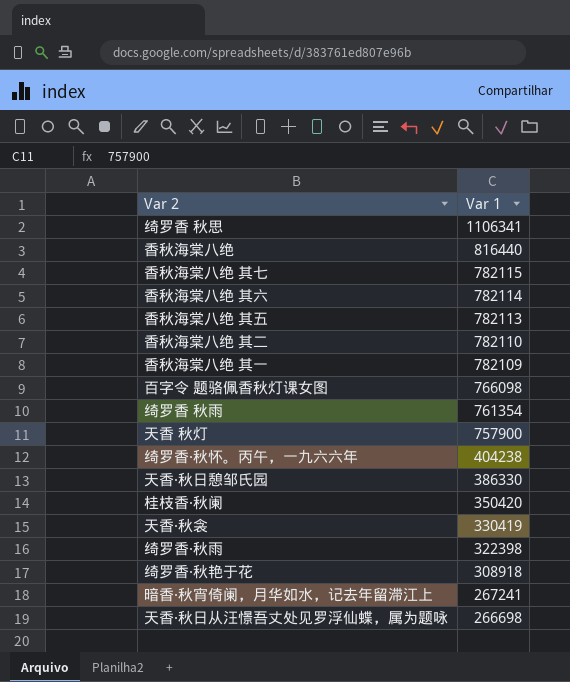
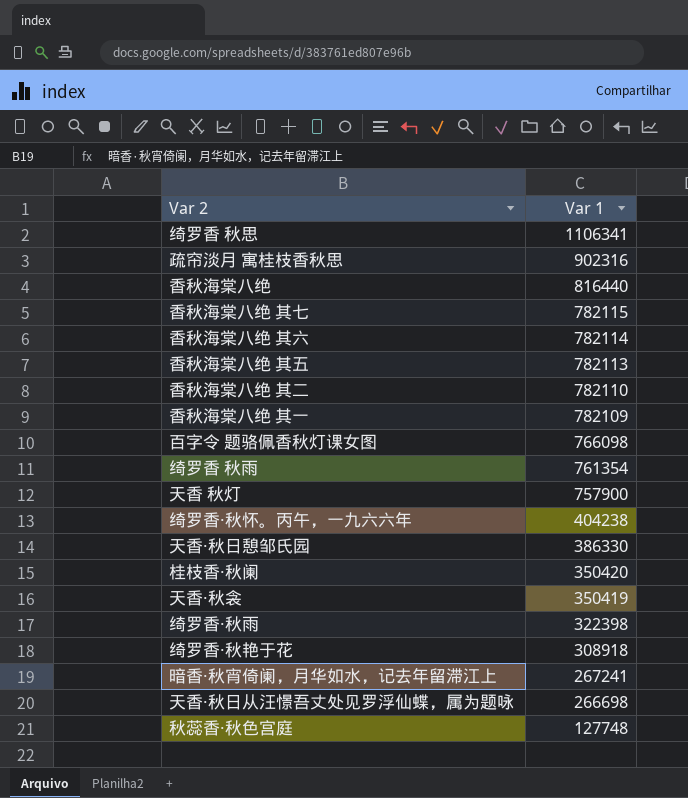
row 疏帘淡月 寓桂枝香秋思: none -> 902316
天香·秋衾 | Var 1: 330419 -> 350419
row 秋蕊香·秋色宫庭: none -> 127748

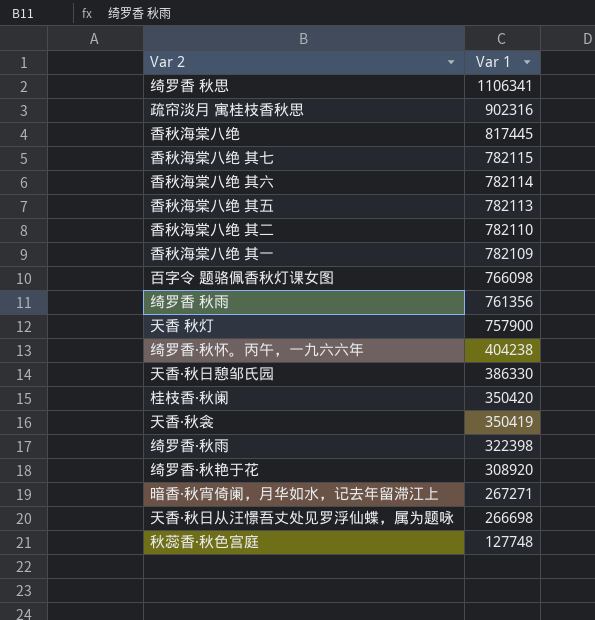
香秋海棠八绝 | Var 1: 816440 -> 817445
绮罗香 秋雨 | Var 1: 761354 -> 761356
绮罗香·秋艳于花 | Var 1: 308918 -> 308920
暗香·秋宵倚阑，月华如水，记去年留滞江上 | Var 1: 267241 -> 267271

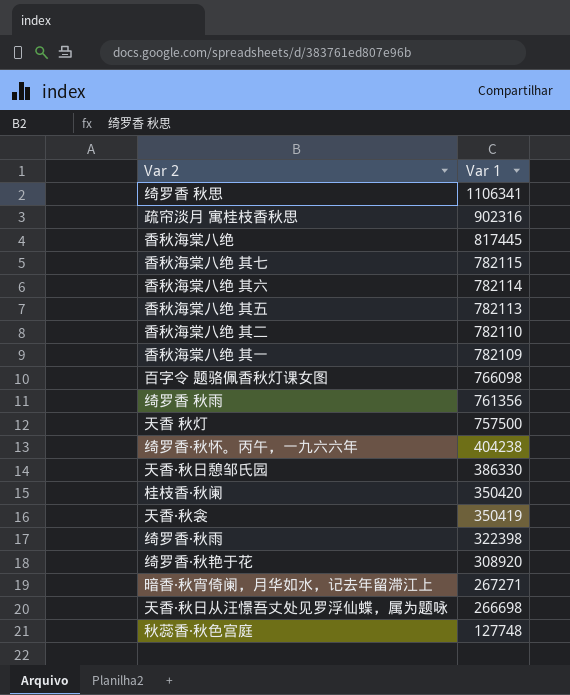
天香 秋灯 | Var 1: 757900 -> 757500

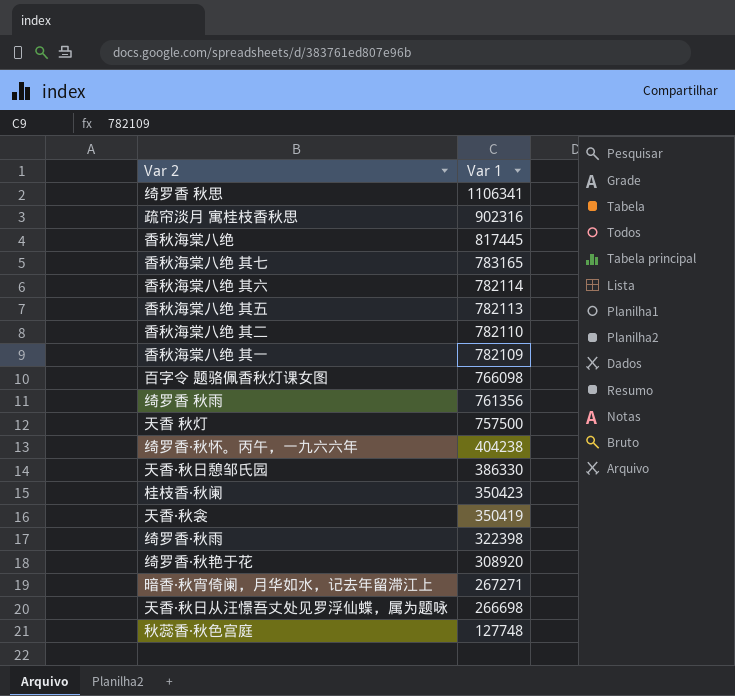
香秋海棠八绝 其七 | Var 1: 782115 -> 783165
桂枝香·秋阑 | Var 1: 350420 -> 350423

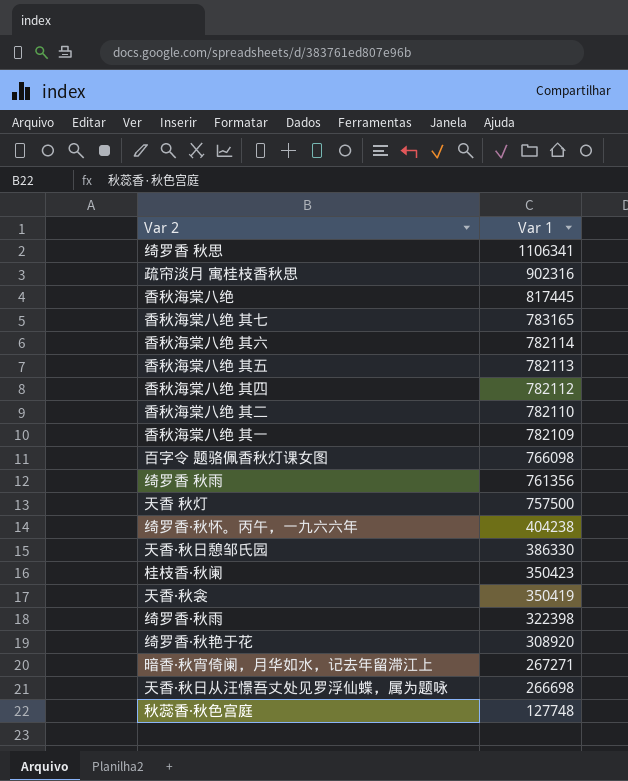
row 香秋海棠八绝 其四: none -> 782112

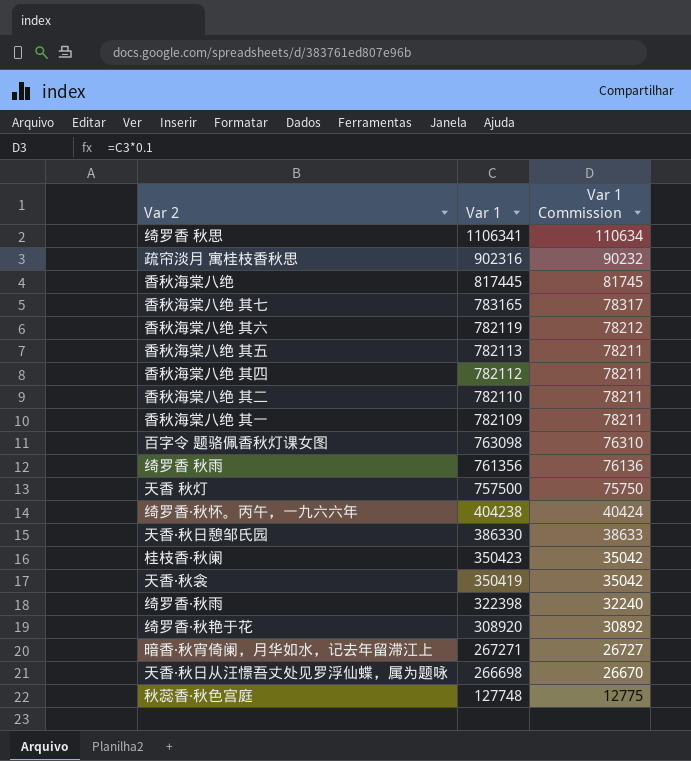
column Var 1 Commission | formula: none -> [Var 1] * 0.1
香秋海棠八绝 其六 | Var 1: 782114 -> 782119
百字令 题骆佩香秋灯课女图 | Var 1: 766098 -> 763098

